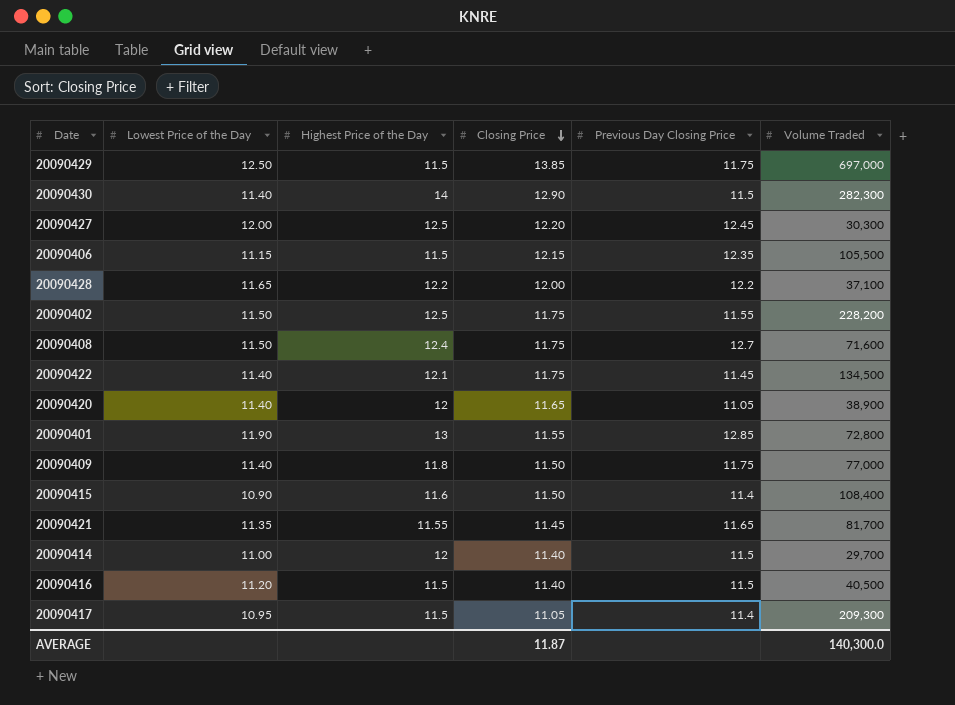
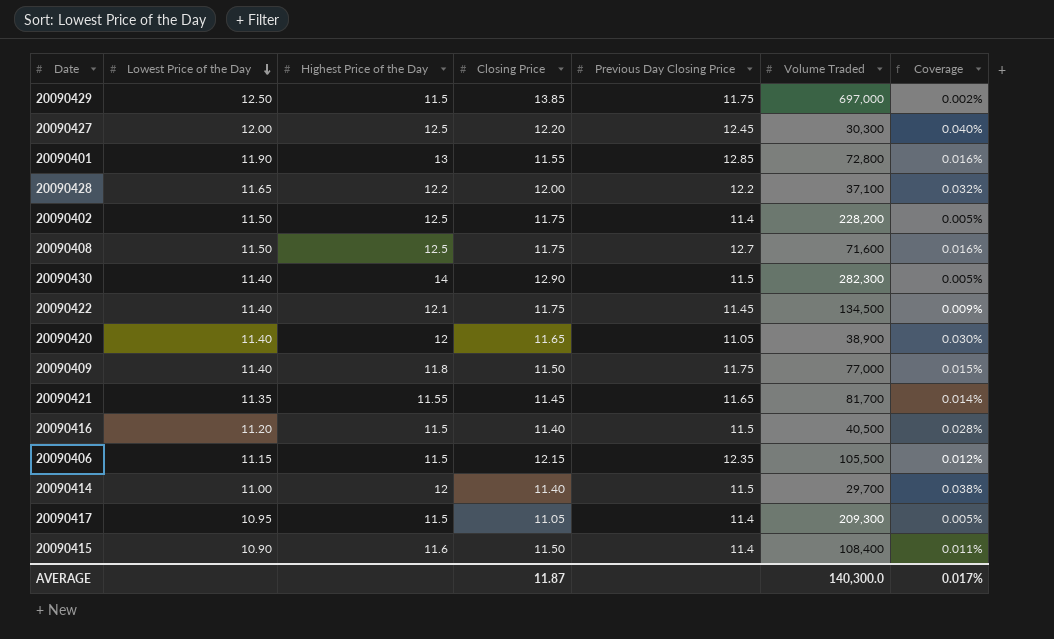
row order: Closing Price descending -> Lowest Price of the Day descending
column Coverage | formula: none -> [Closing Price] / [Volume Traded]
20090402 | Previous Day Closing Price: 11.55 -> 11.4
20090408 | Highest Price of the Day: 12.4 -> 12.5

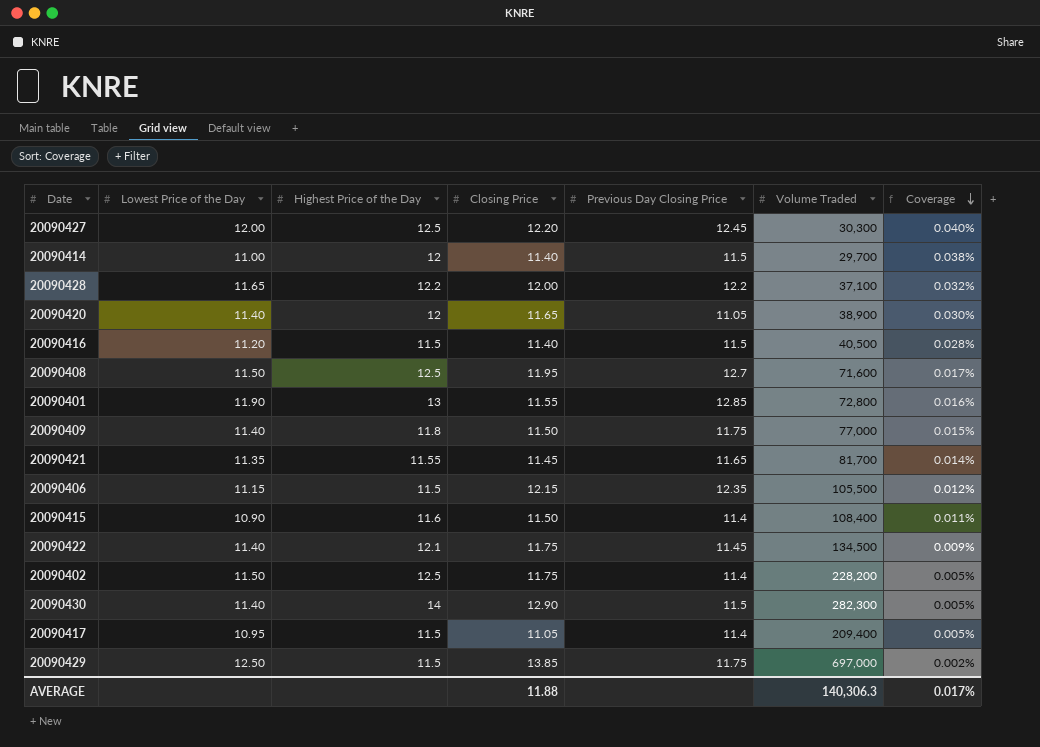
row order: Lowest Price of the Day descending -> Coverage descending
20090408 | Closing Price: 11.75 -> 11.95
20090408 | Coverage: 0.016% -> 0.017%
20090417 | Volume Traded: 209,300 -> 209,400
AVERAGE | Closing Price: 11.87 -> 11.88
AVERAGE | Volume Traded: 140,300.0 -> 140,306.3

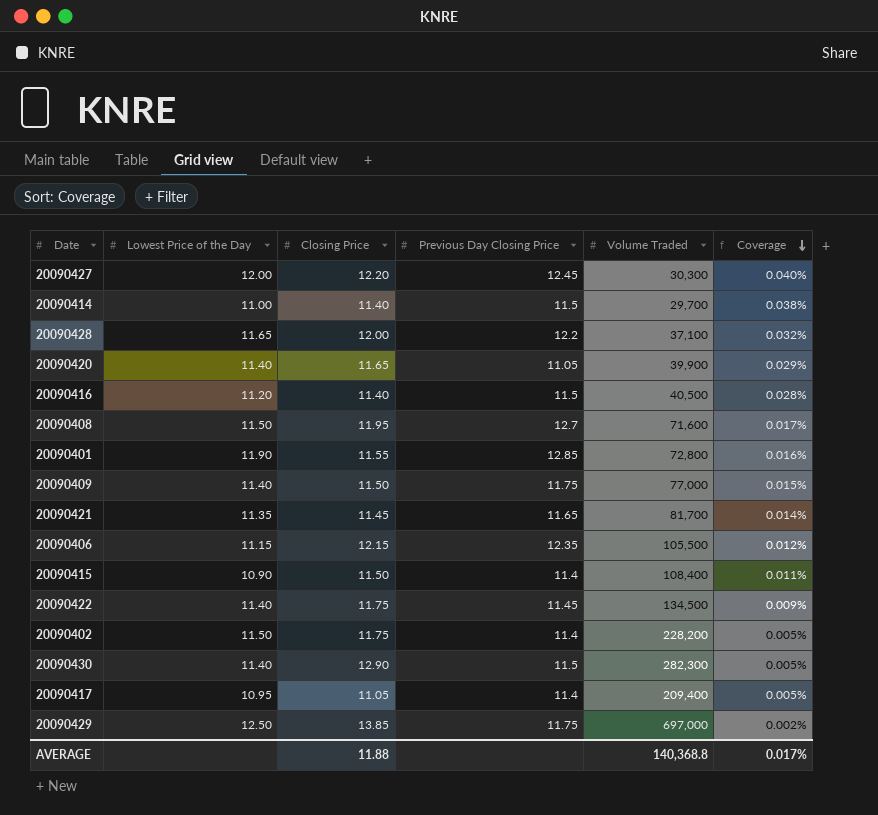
column Highest Price of the Day | position: 3 -> none
20090420 | Volume Traded: 38,900 -> 39,900
20090420 | Coverage: 0.030% -> 0.029%
AVERAGE | Volume Traded: 140,306.3 -> 140,368.8

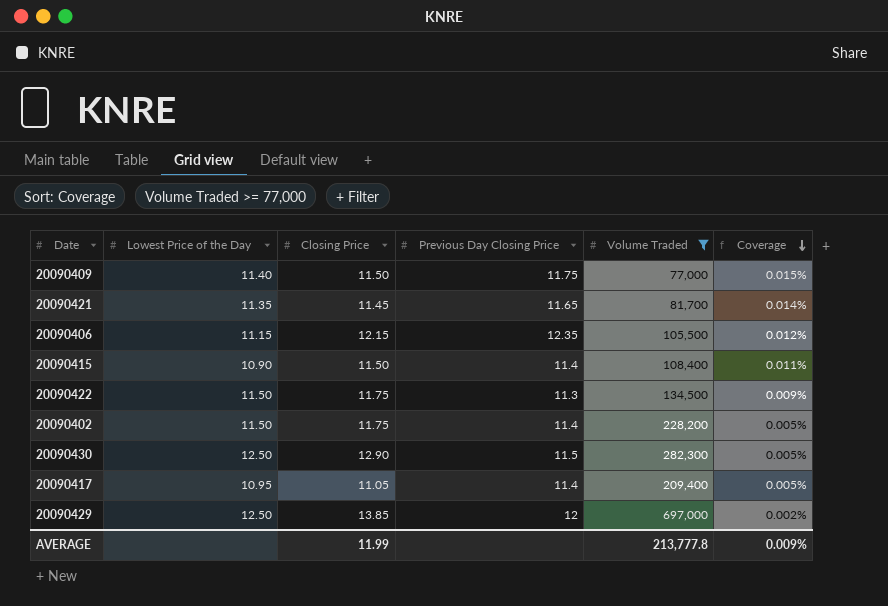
filter: none -> Volume Traded >= 77,000
20090422 | Lowest Price of the Day: 11.40 -> 11.50
20090422 | Previous Day Closing Price: 11.45 -> 11.3
20090430 | Lowest Price of the Day: 11.40 -> 12.50
20090429 | Previous Day Closing Price: 11.75 -> 12
AVERAGE | Closing Price: 11.88 -> 11.99
AVERAGE | Volume Traded: 140,368.8 -> 213,777.8
AVERAGE | Coverage: 0.017% -> 0.009%

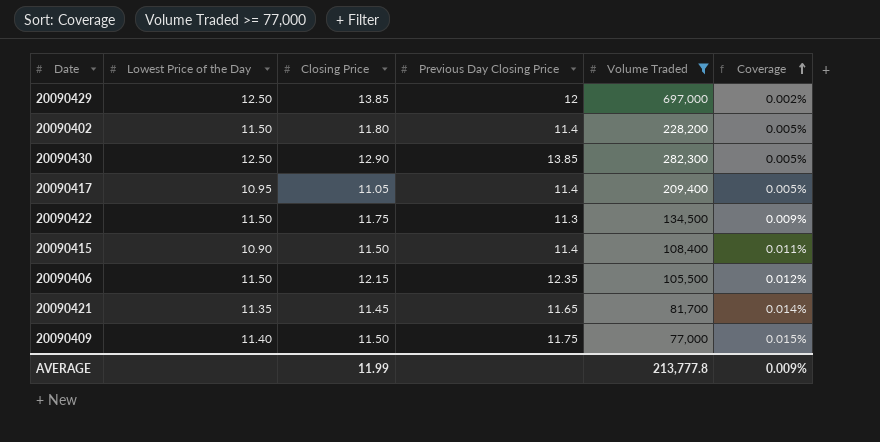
row order: Coverage descending -> Coverage ascending
20090402 | Closing Price: 11.75 -> 11.80
20090430 | Previous Day Closing Price: 11.5 -> 13.85
20090406 | Lowest Price of the Day: 11.15 -> 11.50

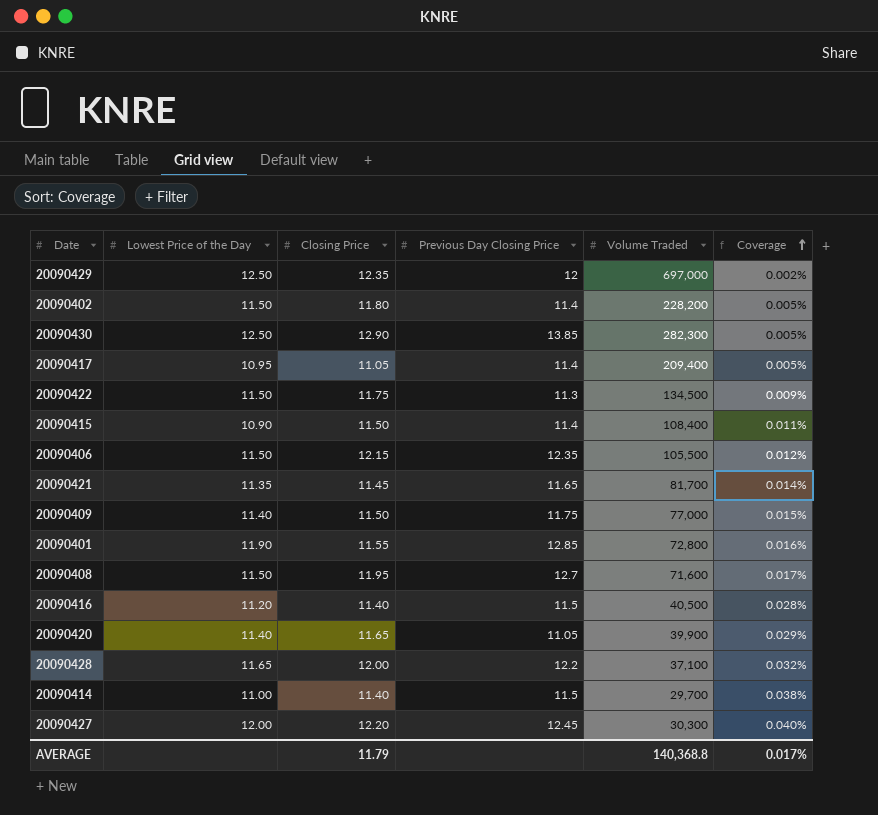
filter: Volume Traded >= 77,000 -> none
20090429 | Closing Price: 13.85 -> 12.35
AVERAGE | Closing Price: 11.99 -> 11.79
AVERAGE | Volume Traded: 213,777.8 -> 140,368.8
AVERAGE | Coverage: 0.009% -> 0.017%

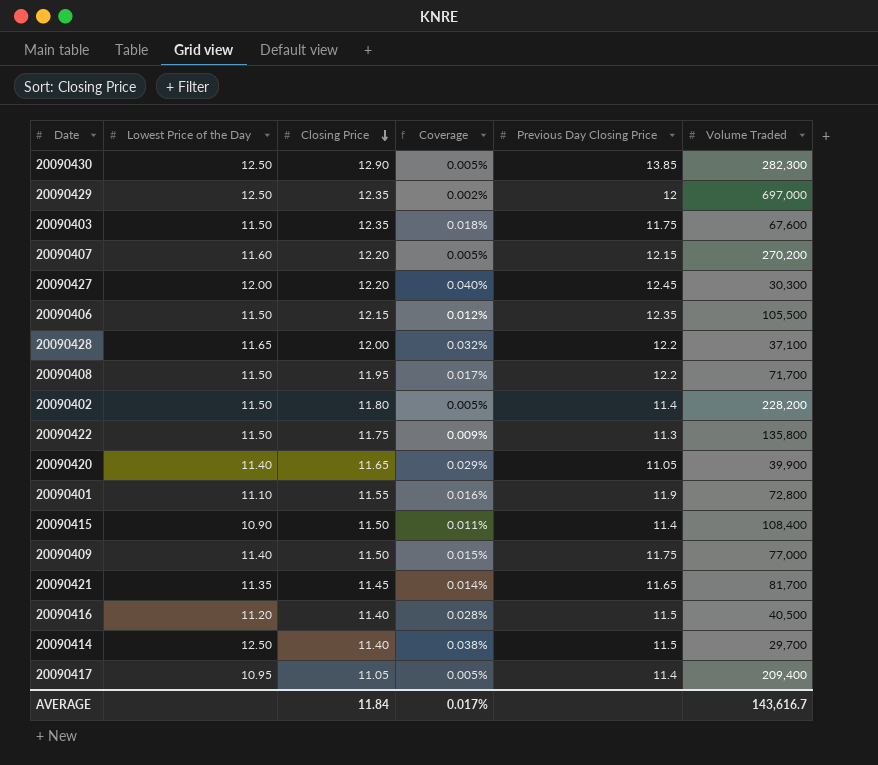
row order: Coverage ascending -> Closing Price descending
column Coverage | position: 6 -> 4
row 20090403: none -> 11.50 | 12.35 | 0.018% | 11.75 | 67,600
row 20090407: none -> 11.60 | 12.20 | 0.005% | 12.15 | 270,200
20090408 | Previous Day Closing Price: 12.7 -> 12.2
20090408 | Volume Traded: 71,600 -> 71,700
20090422 | Volume Traded: 134,500 -> 135,800
20090401 | Lowest Price of the Day: 11.90 -> 11.10
20090401 | Previous Day Closing Price: 12.85 -> 11.9
20090414 | Lowest Price of the Day: 11.00 -> 12.50
AVERAGE | Closing Price: 11.79 -> 11.84
AVERAGE | Volume Traded: 140,368.8 -> 143,616.7

